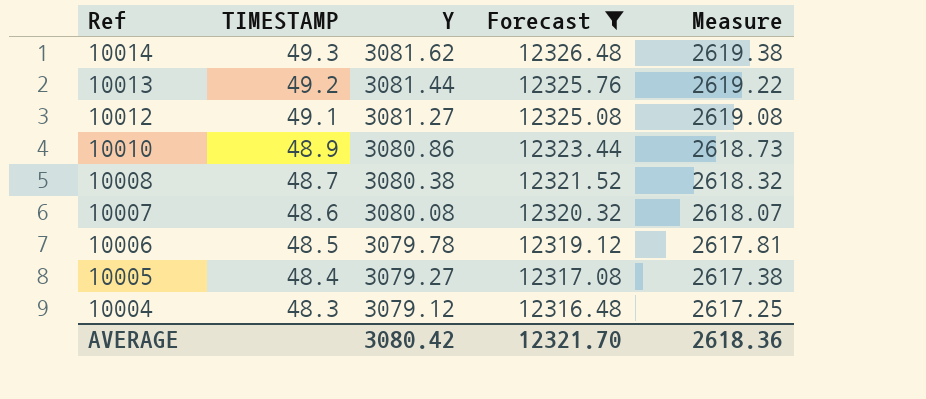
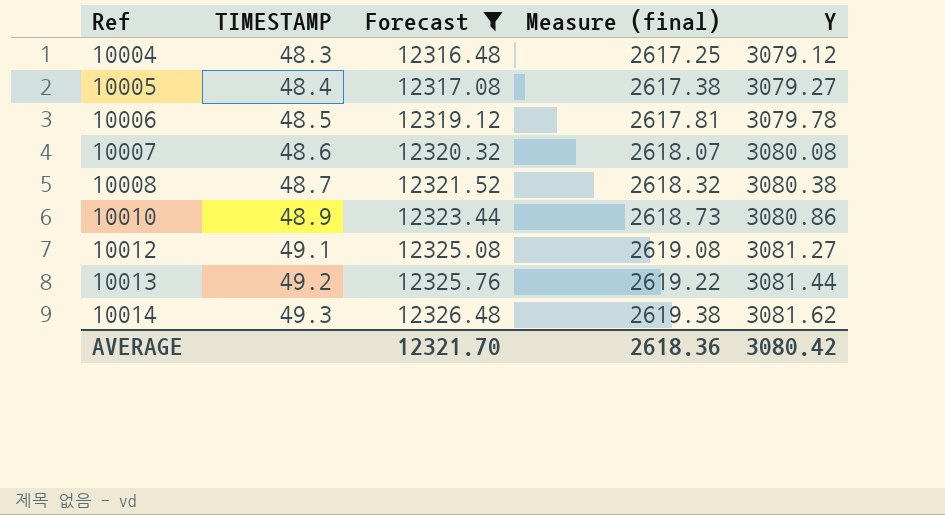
row order: Ref descending -> Ref ascending
column name: Measure -> Measure (final)
column Y | position: 3 -> 5

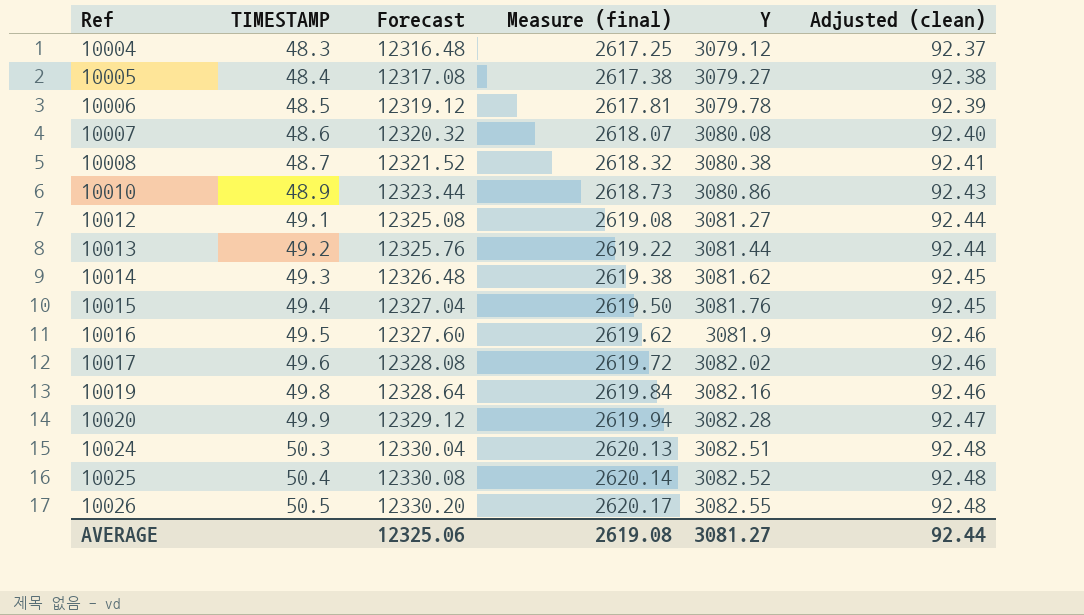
filter: Forecast <= 12326.48 -> none
column Adjusted (clean) | formula: none -> [Y] * 0.03
AVERAGE | Forecast: 12321.70 -> 12325.06
AVERAGE | Measure (final): 2618.36 -> 2619.08
AVERAGE | Y: 3080.42 -> 3081.27

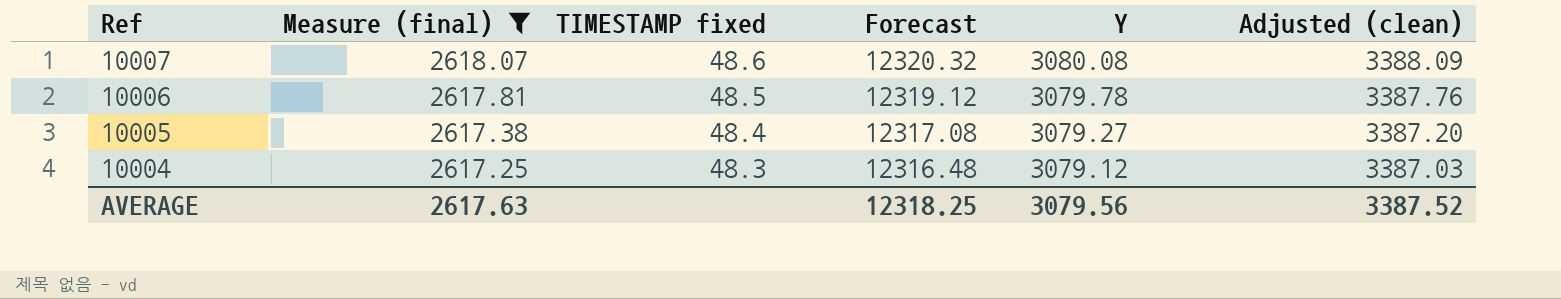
filter: none -> Measure (final) <= 2618.07
row order: Ref ascending -> Ref descending
column Measure (final) | position: 4 -> 2
column name: TIMESTAMP -> TIMESTAMP fixed
column Adjusted (clean) | formula: [Y] * 0.03 -> [Y] * 1.1
AVERAGE | Measure (final): 2619.08 -> 2617.63
AVERAGE | Forecast: 12325.06 -> 12318.25
AVERAGE | Y: 3081.27 -> 3079.56
AVERAGE | Adjusted (clean): 92.44 -> 3387.52

